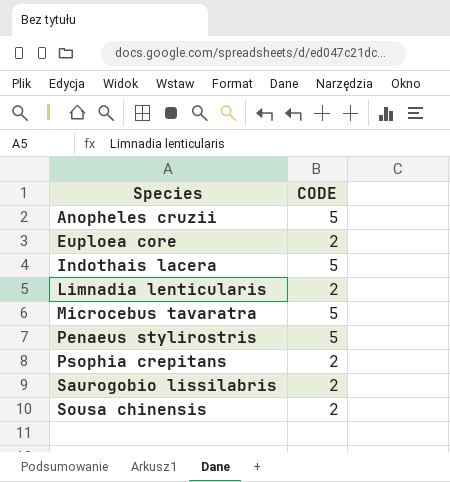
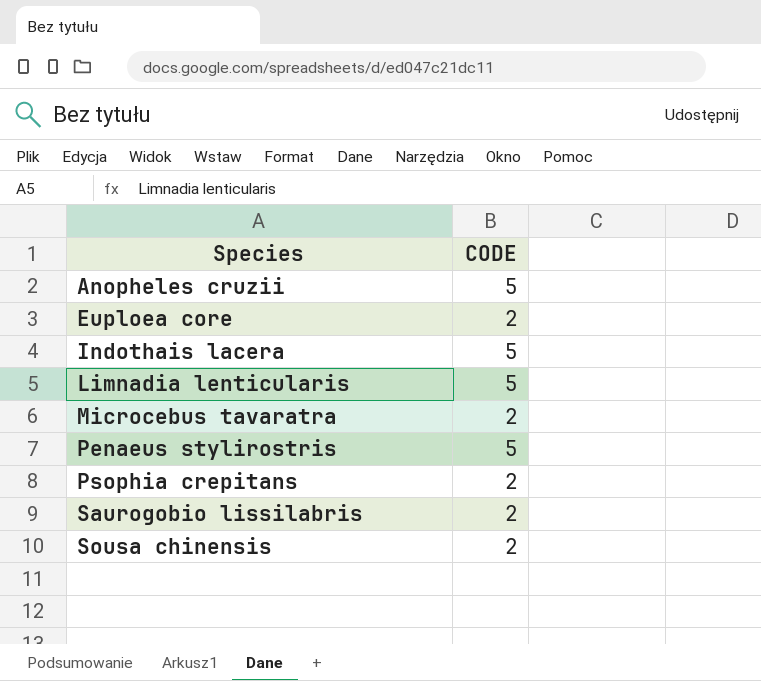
Limnadia lenticularis | CODE: 2 -> 5
Microcebus tavaratra | CODE: 5 -> 2

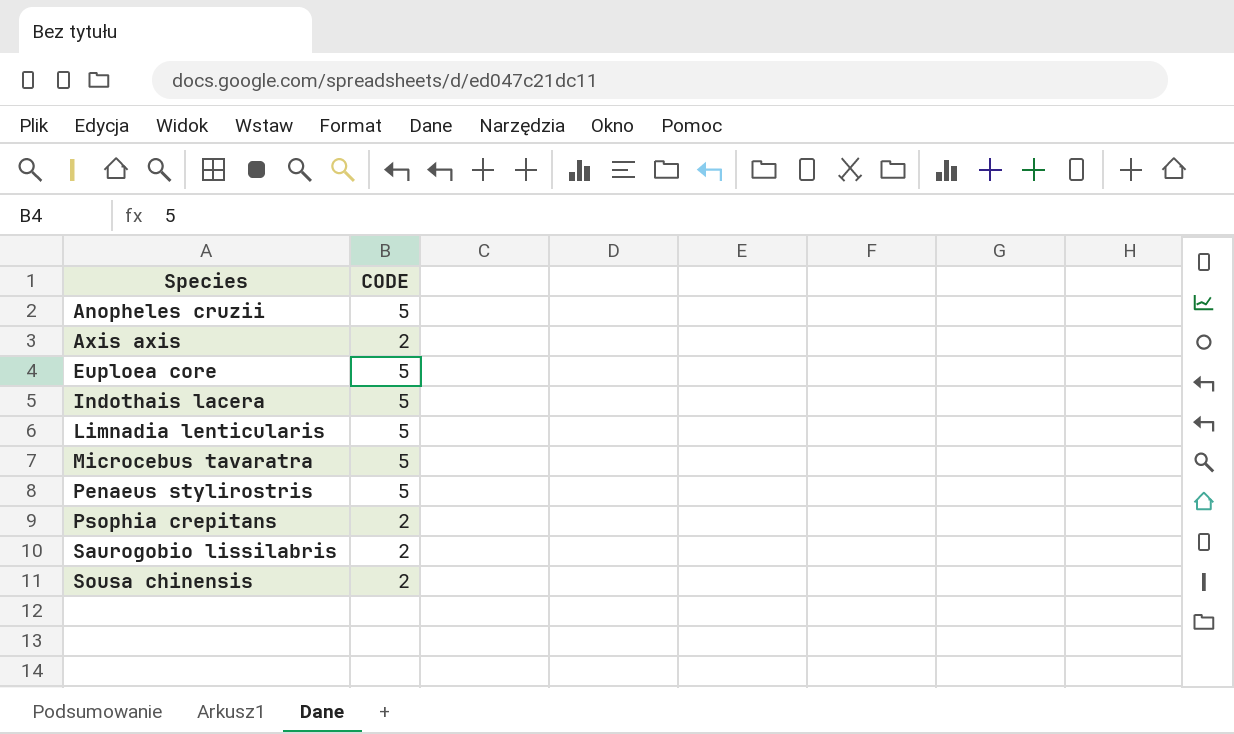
row Axis axis: none -> 2
Euploea core | CODE: 2 -> 5
Microcebus tavaratra | CODE: 2 -> 5

